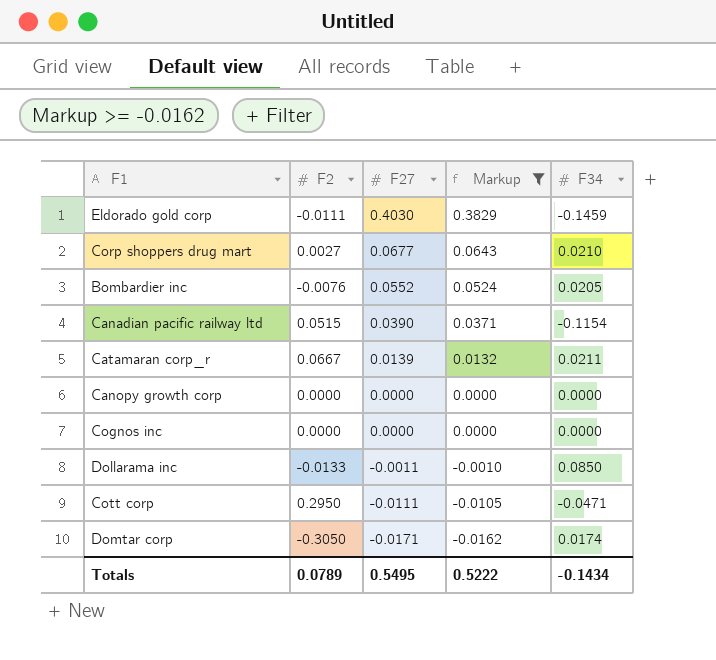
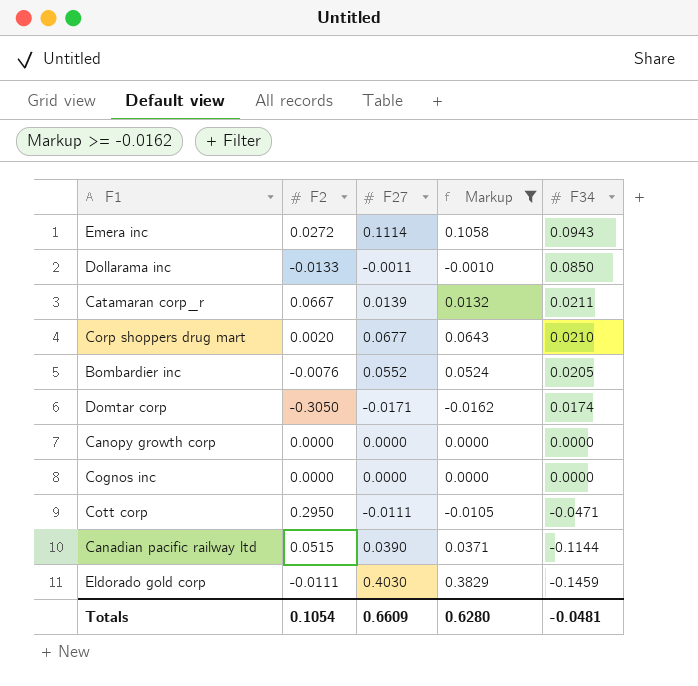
row order: F27 descending -> F34 descending
row Emera inc: none -> 0.0272 | 0.1114 | 0.1058 | 0.0943
Corp shoppers drug mart | F2: 0.0027 -> 0.0020
Canadian pacific railway ltd | F34: -0.1154 -> -0.1144
Totals | F2: 0.0789 -> 0.1054
Totals | F27: 0.5495 -> 0.6609
Totals | Markup: 0.5222 -> 0.6280
Totals | F34: -0.1434 -> -0.0481

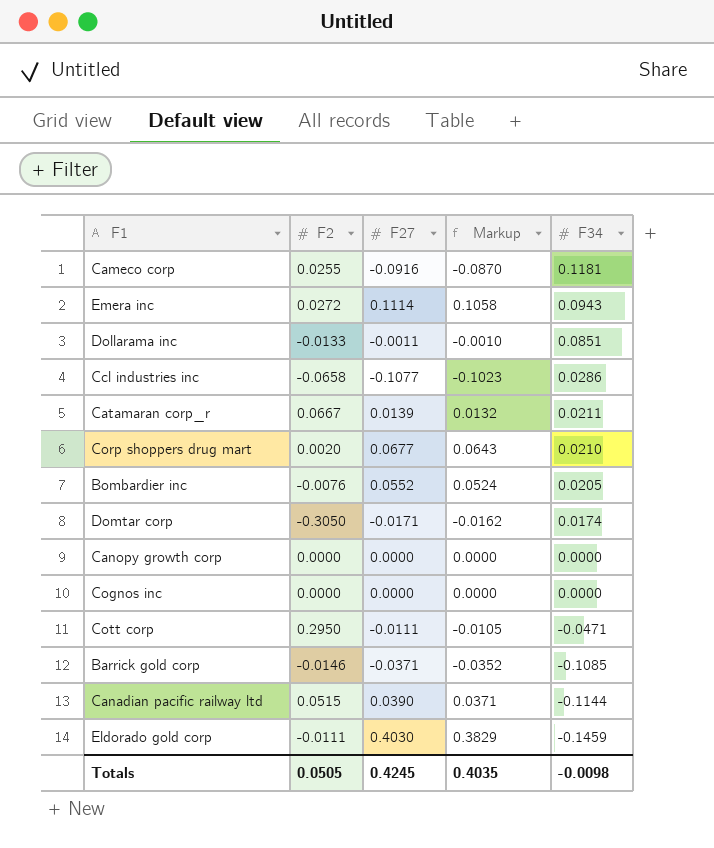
filter: Markup >= -0.0162 -> none
Dollarama inc | F34: 0.0850 -> 0.0851
Totals | F2: 0.1054 -> 0.0505
Totals | F27: 0.6609 -> 0.4245
Totals | Markup: 0.6280 -> 0.4035
Totals | F34: -0.0481 -> -0.0098

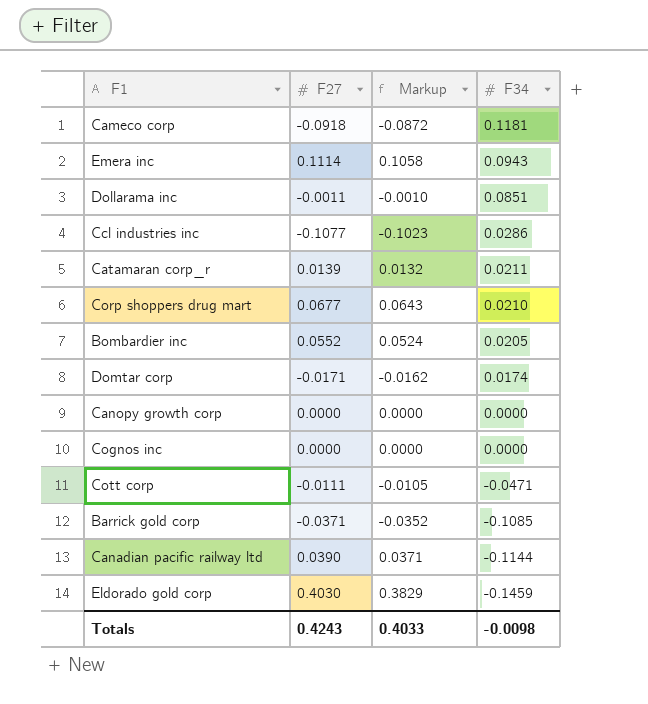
column F2 | position: 2 -> none
Cameco corp | F27: -0.0916 -> -0.0918
Cameco corp | Markup: -0.0870 -> -0.0872
Totals | F27: 0.4245 -> 0.4243
Totals | Markup: 0.4035 -> 0.4033

